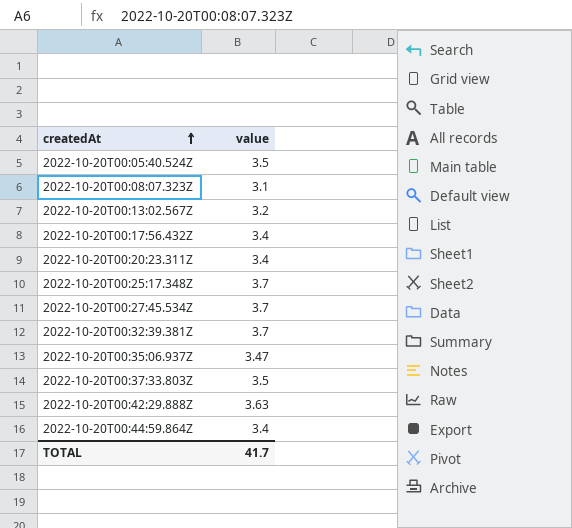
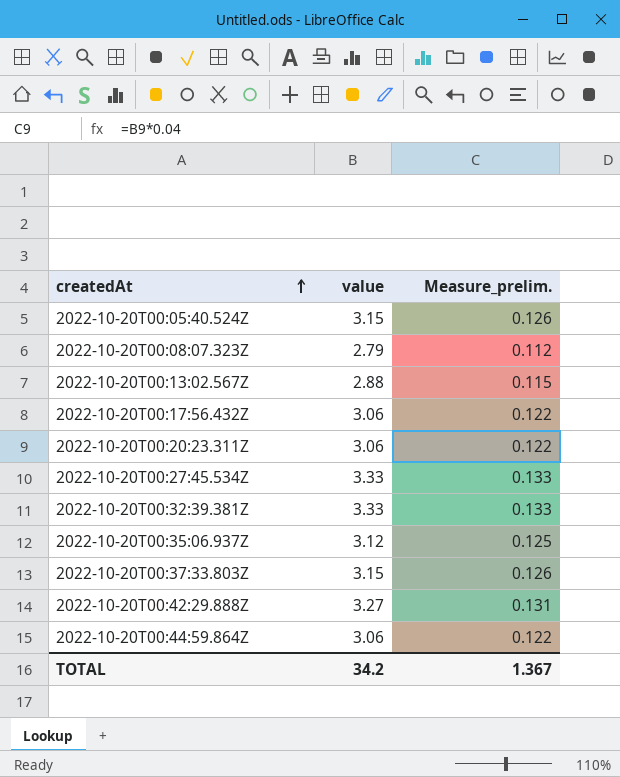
column Measure_prelim. | formula: none -> [value] * 0.04
row 2022-10-20T00:25:17.348Z: 3.7 -> none
2022-10-20T00:05:40.524Z | value: 3.5 -> 3.15
2022-10-20T00:08:07.323Z | value: 3.1 -> 2.79
2022-10-20T00:13:02.567Z | value: 3.2 -> 2.88
2022-10-20T00:17:56.432Z | value: 3.4 -> 3.06
2022-10-20T00:20:23.311Z | value: 3.4 -> 3.06
2022-10-20T00:27:45.534Z | value: 3.7 -> 3.33
2022-10-20T00:32:39.381Z | value: 3.7 -> 3.33
2022-10-20T00:35:06.937Z | value: 3.47 -> 3.12
2022-10-20T00:37:33.803Z | value: 3.5 -> 3.15
2022-10-20T00:42:29.888Z | value: 3.63 -> 3.27
2022-10-20T00:44:59.864Z | value: 3.4 -> 3.06
TOTAL | value: 41.7 -> 34.2

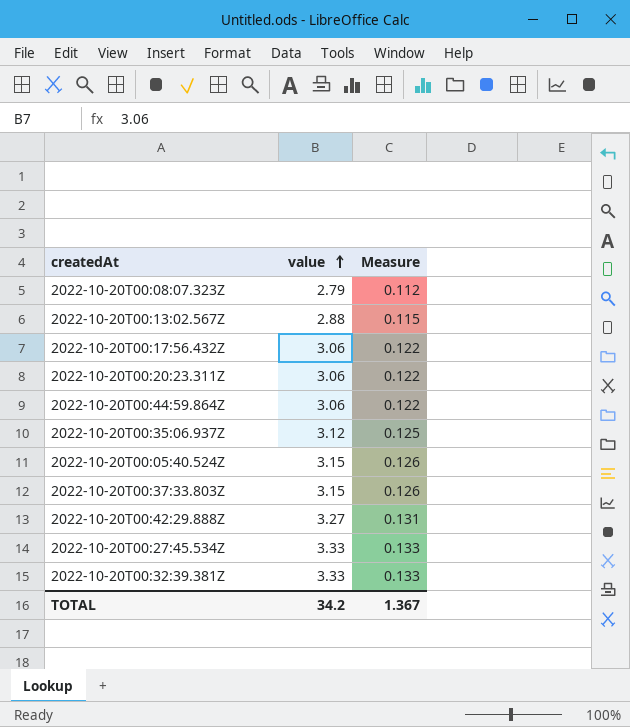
row order: createdAt ascending -> value ascending
column name: Measure_prelim. -> Measure

